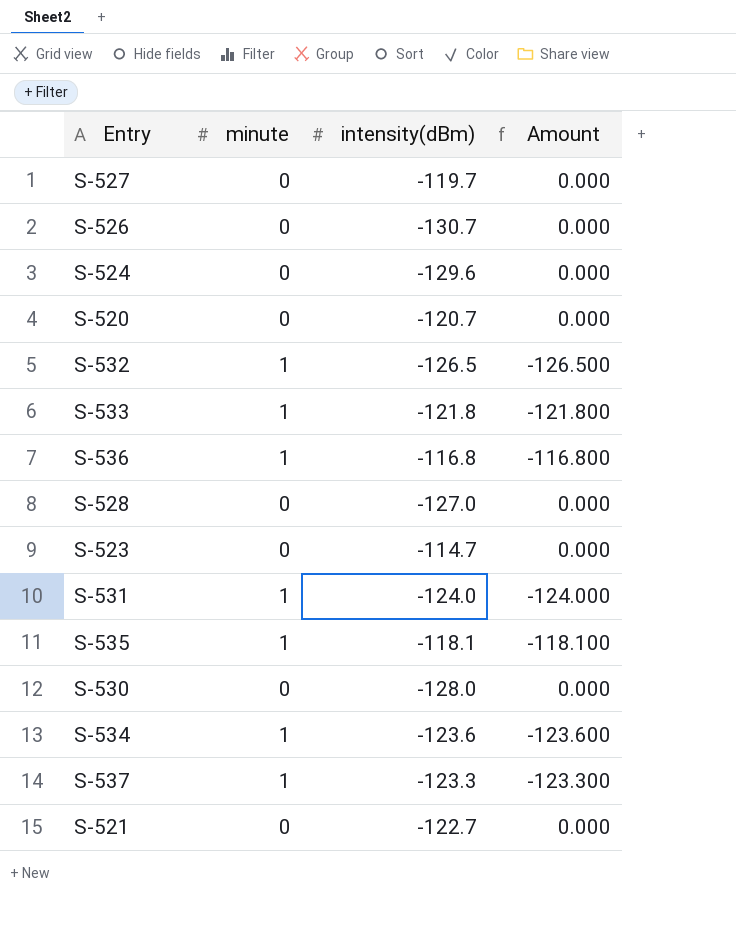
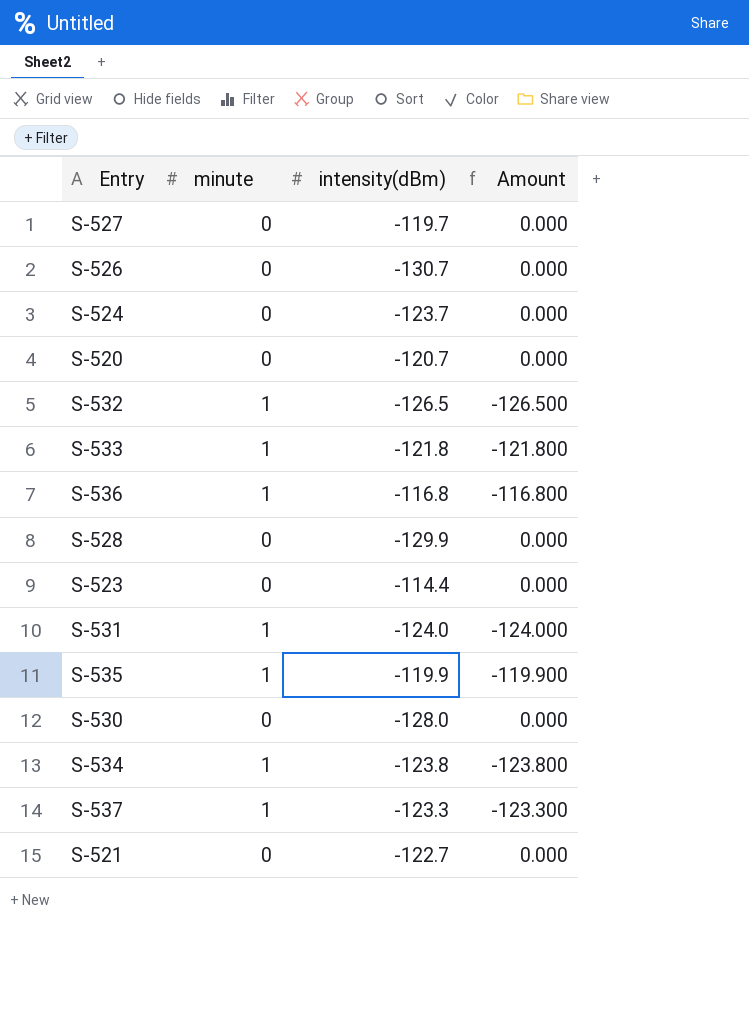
S-524 | intensity(dBm): -129.6 -> -123.7
S-528 | intensity(dBm): -127.0 -> -129.9
S-523 | intensity(dBm): -114.7 -> -114.4
S-535 | intensity(dBm): -118.1 -> -119.9
S-535 | Amount: -118.100 -> -119.900
S-534 | intensity(dBm): -123.6 -> -123.8
S-534 | Amount: -123.600 -> -123.800

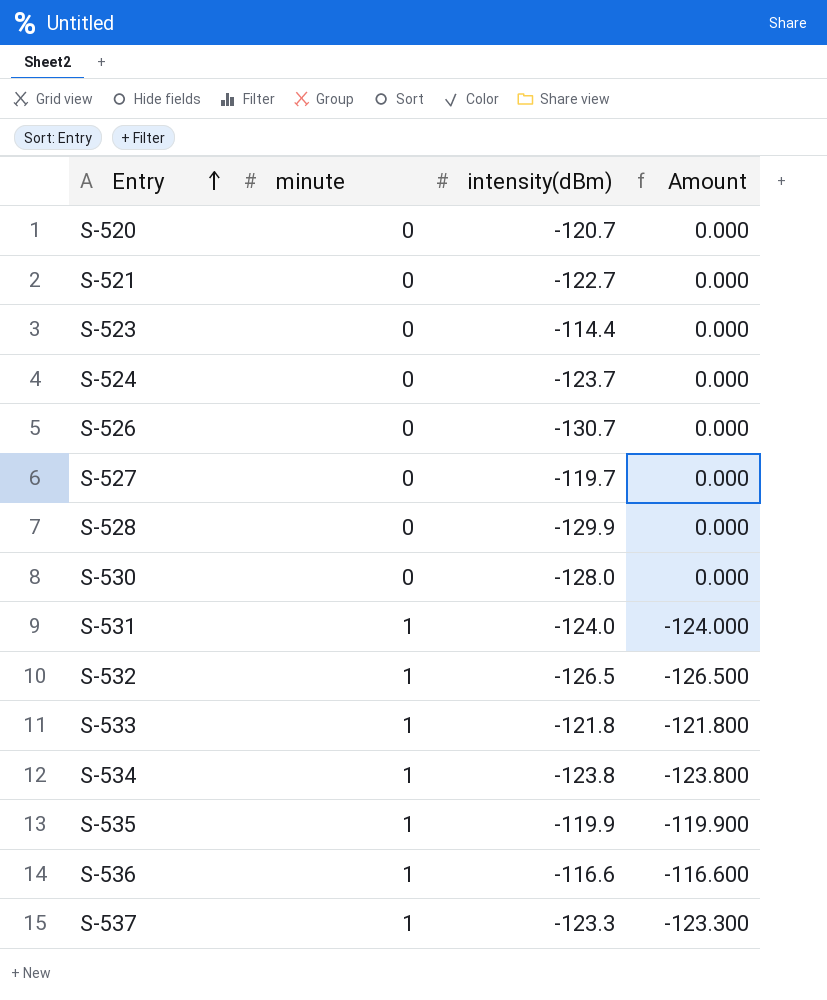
row order: none -> Entry ascending
S-536 | intensity(dBm): -116.8 -> -116.6
S-536 | Amount: -116.800 -> -116.600

